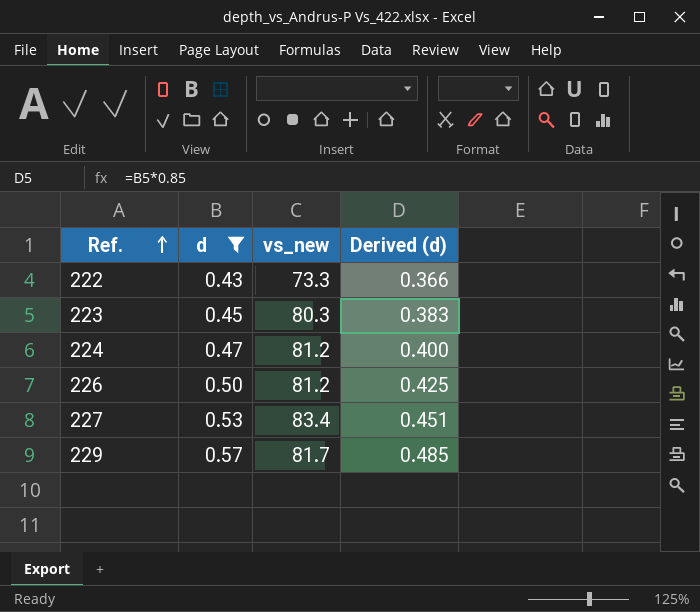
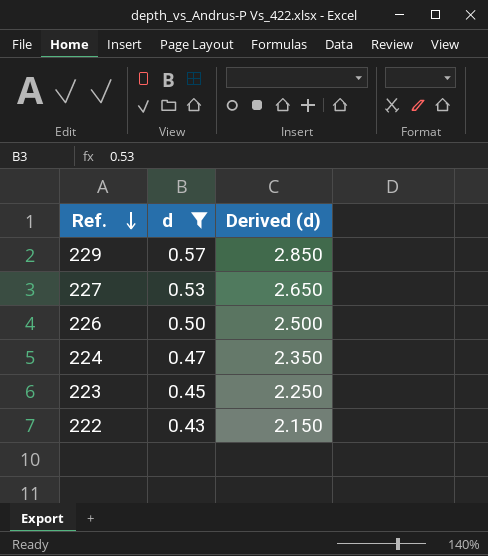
row order: Ref. ascending -> Ref. descending
column vs_new | position: 3 -> none
column Derived (d) | formula: [d] * 0.85 -> [d] * 5

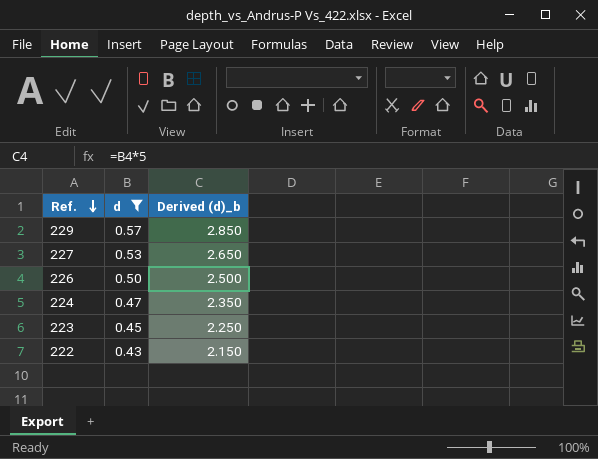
column name: Derived (d) -> Derived (d)_b

